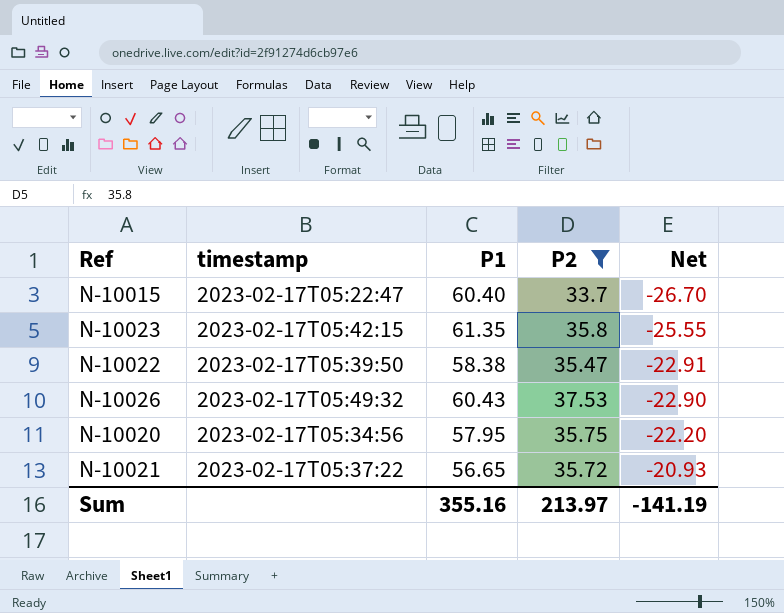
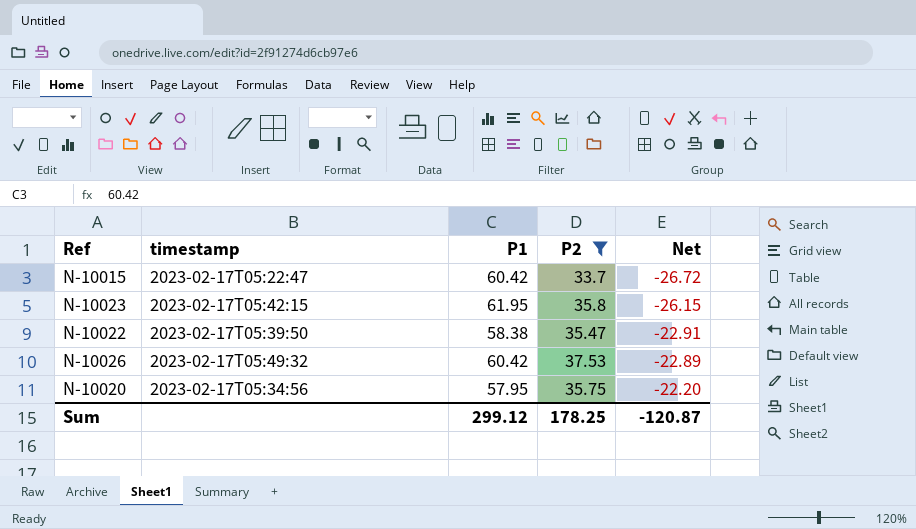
row N-10021: 2023-02-17T05:37:22 | 56.65 | 35.72 | -20.93 -> none
N-10015 | P1: 60.40 -> 60.42
N-10015 | Net: -26.70 -> -26.72
N-10023 | P1: 61.35 -> 61.95
N-10023 | Net: -25.55 -> -26.15
N-10026 | P1: 60.43 -> 60.42
N-10026 | Net: -22.90 -> -22.89
Sum | P1: 355.16 -> 299.12
Sum | P2: 213.97 -> 178.25
Sum | Net: -141.19 -> -120.87

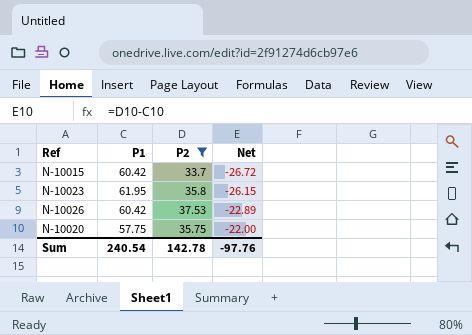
column timestamp | position: 2 -> none
row N-10022: 2023-02-17T05:39:50 | 58.38 | 35.47 | -22.91 -> none
N-10020 | P1: 57.95 -> 57.75
N-10020 | Net: -22.20 -> -22.00
Sum | P1: 299.12 -> 240.54
Sum | P2: 178.25 -> 142.78
Sum | Net: -120.87 -> -97.76

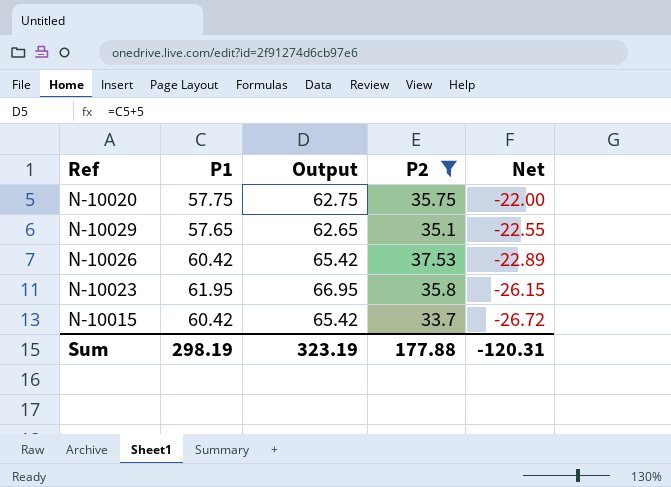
row order: Net ascending -> Net descending
column Output | formula: none -> [P1] + 5
row N-10029: none -> 57.65 | 62.65 | 35.1 | -22.55
Sum | P1: 240.54 -> 298.19
Sum | P2: 142.78 -> 177.88
Sum | Net: -97.76 -> -120.31

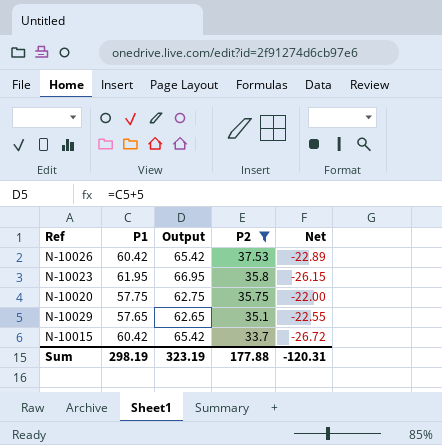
row order: Net descending -> P2 descending

